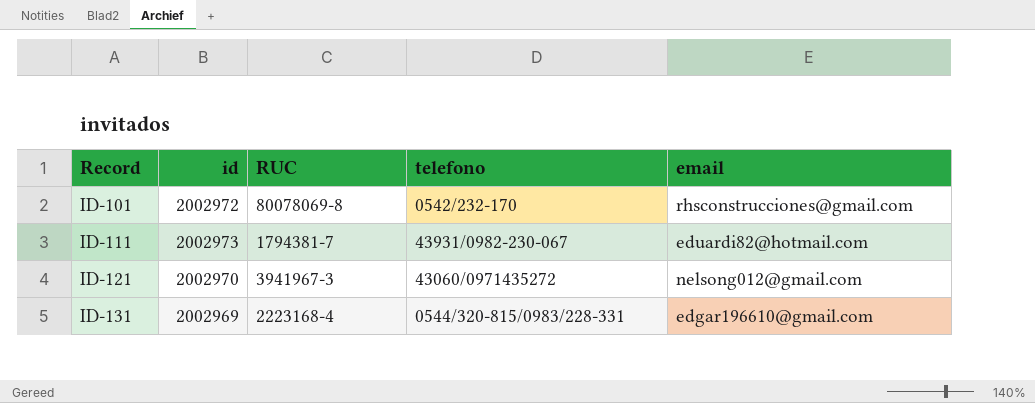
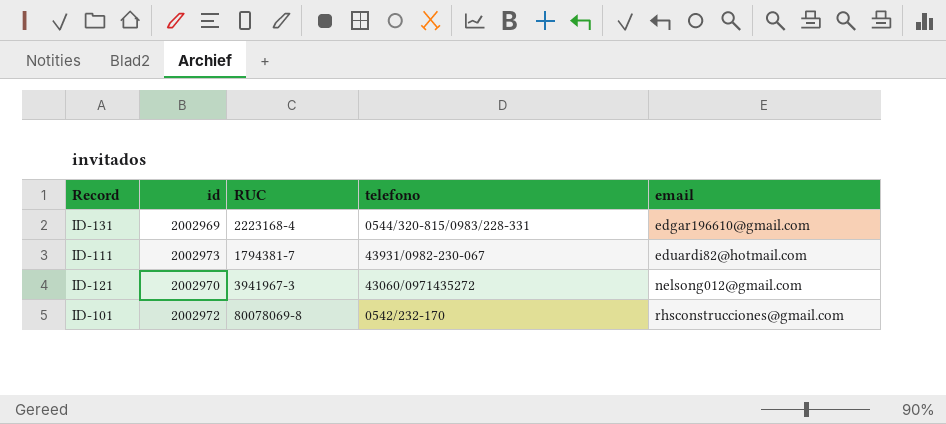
row order: Record ascending -> email ascending

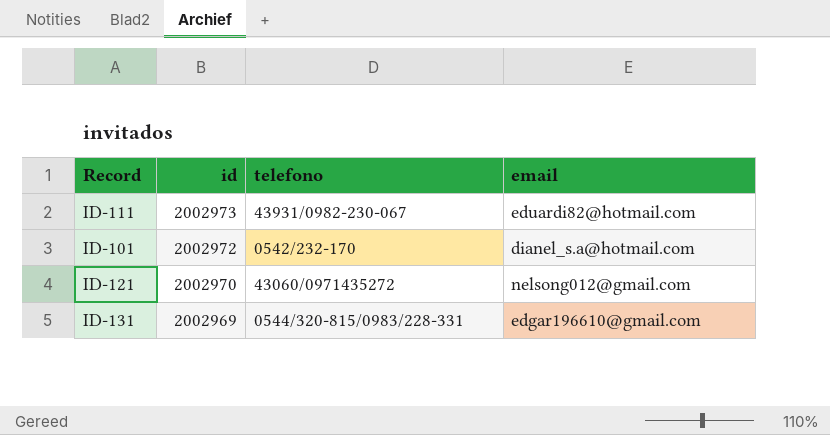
row order: email ascending -> id descending
column RUC | position: 3 -> none
ID-101 | email: rhsconstrucciones@gmail.com -> dianel_s.a@hotmail.com

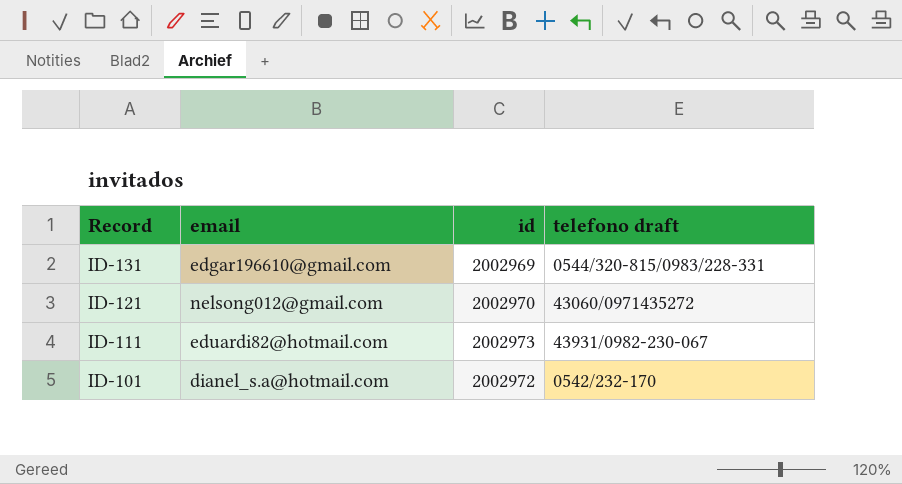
row order: id descending -> Record descending
column email | position: 4 -> 2
column name: telefono -> telefono draft

